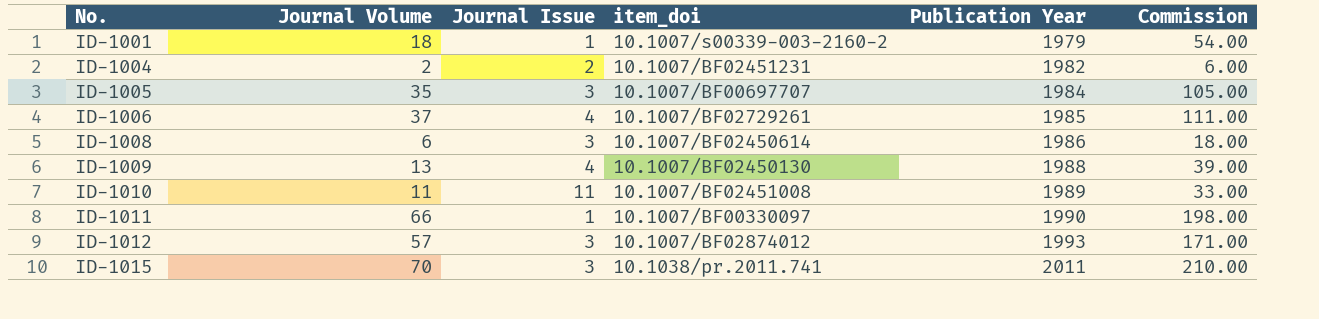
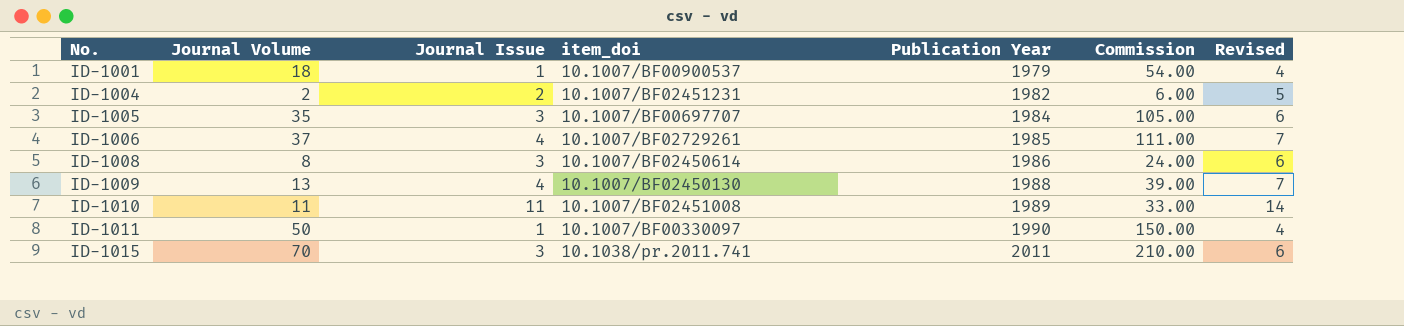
column Revised | formula: none -> [Journal Issue] + 3
row ID-1012: 57 | 3 | 10.1007/BF02874012 | 1993 | 171.00 -> none
ID-1001 | item_doi: 10.1007/s00339-003-2160-2 -> 10.1007/BF00900537
ID-1008 | Journal Volume: 6 -> 8
ID-1008 | Commission: 18.00 -> 24.00
ID-1011 | Journal Volume: 66 -> 50
ID-1011 | Commission: 198.00 -> 150.00

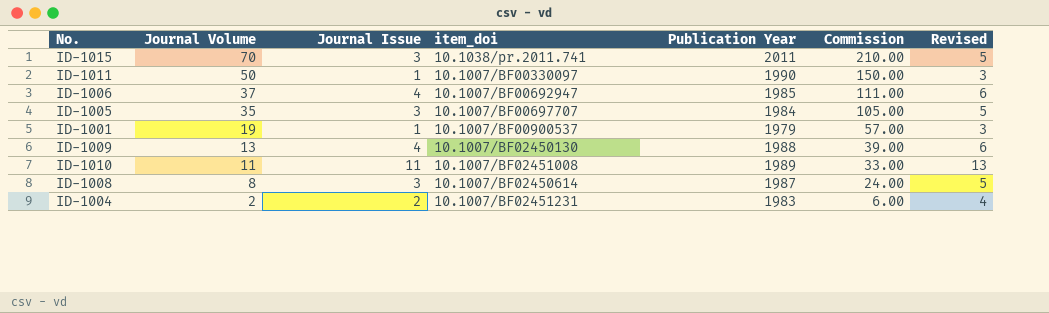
row order: No. ascending -> Journal Volume descending
column Revised | formula: [Journal Issue] + 3 -> [Journal Issue] + 2
ID-1006 | item_doi: 10.1007/BF02729261 -> 10.1007/BF00692947
ID-1001 | Journal Volume: 18 -> 19
ID-1001 | Commission: 54.00 -> 57.00
ID-1008 | Publication Year: 1986 -> 1987
ID-1004 | Publication Year: 1982 -> 1983

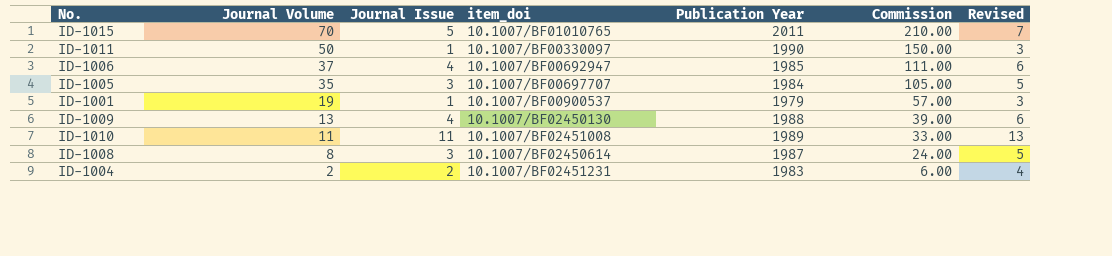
ID-1015 | Journal Issue: 3 -> 5
ID-1015 | item_doi: 10.1038/pr.2011.741 -> 10.1007/BF01010765
ID-1015 | Revised: 5 -> 7

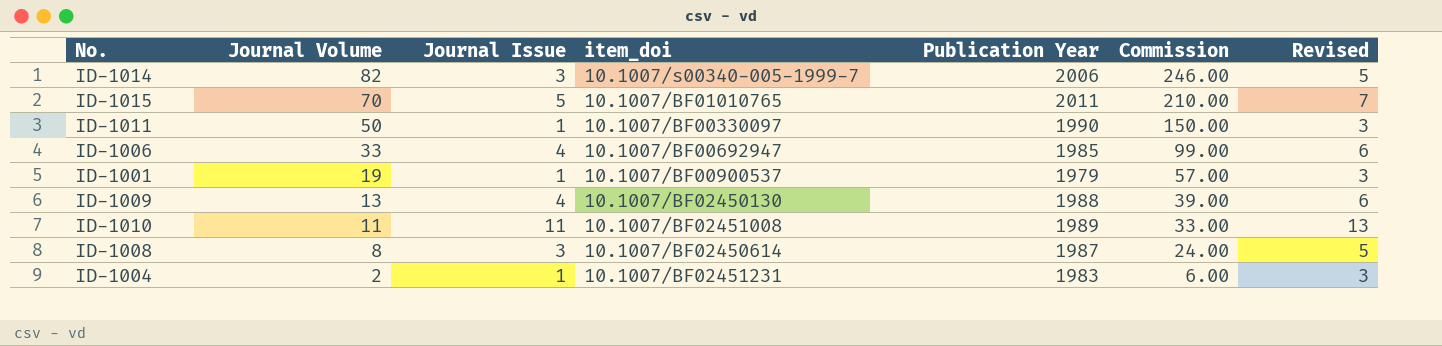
row ID-1005: 35 | 3 | 10.1007/BF00697707 | 1984 | 105.00 | 5 -> none
row ID-1014: none -> 82 | 3 | 10.1007/s00340-005-1999-7 | 2006 | 246.00 | 5
ID-1006 | Journal Volume: 37 -> 33
ID-1006 | Commission: 111.00 -> 99.00
ID-1004 | Journal Issue: 2 -> 1
ID-1004 | Revised: 4 -> 3

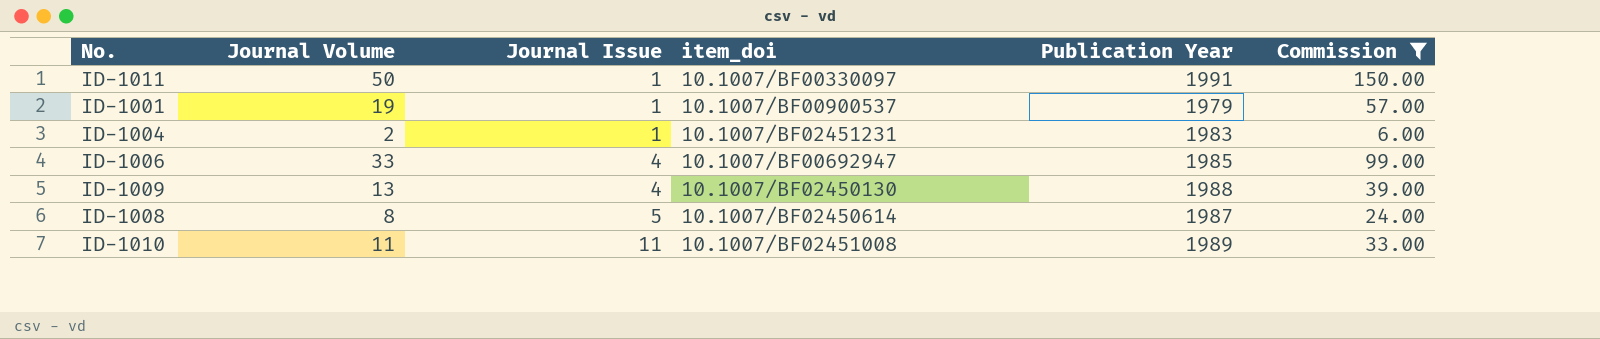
filter: none -> Commission <= 150.00
row order: Journal Volume descending -> Journal Issue ascending
column Revised | formula: [Journal Issue] + 2 -> none
ID-1011 | Publication Year: 1990 -> 1991
ID-1008 | Journal Issue: 3 -> 5

